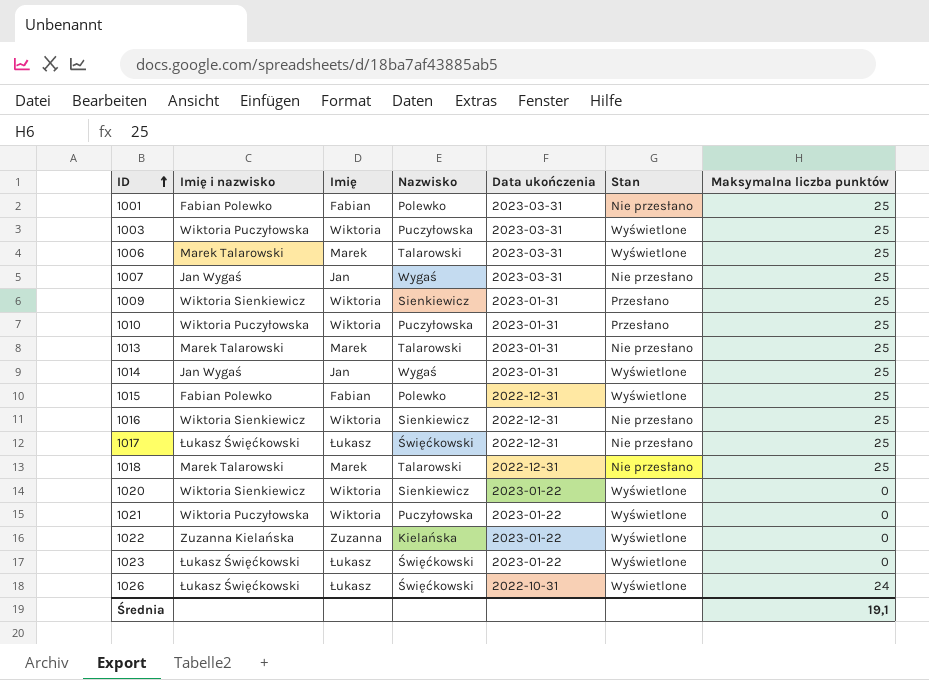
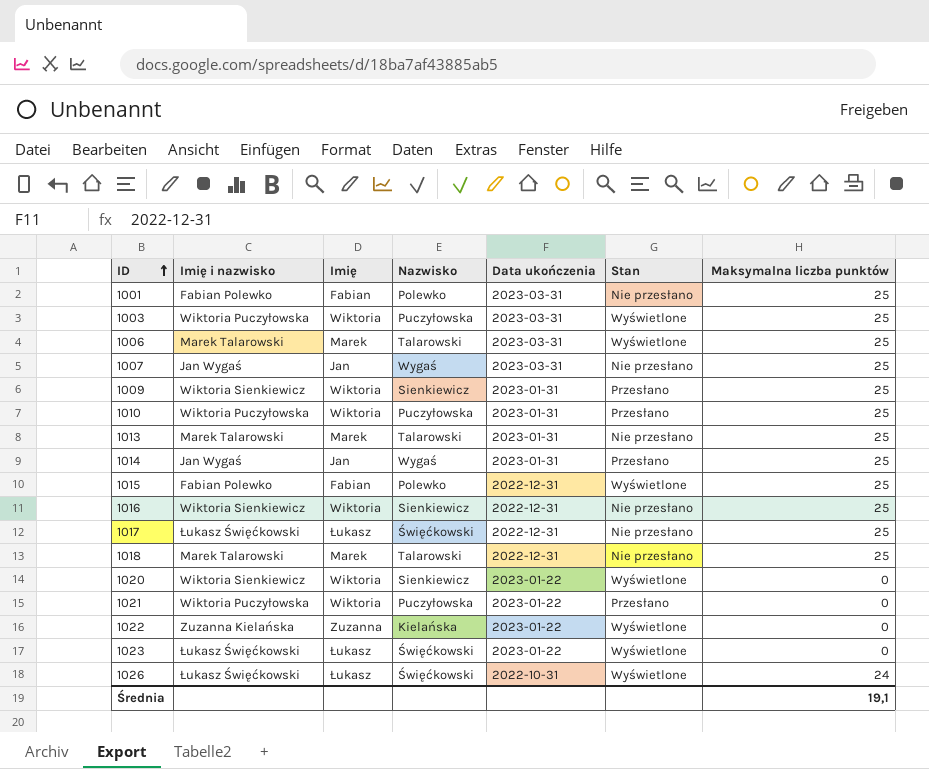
1014 | Stan: Wyświetlone -> Przesłano
1021 | Stan: Wyświetlone -> Przesłano

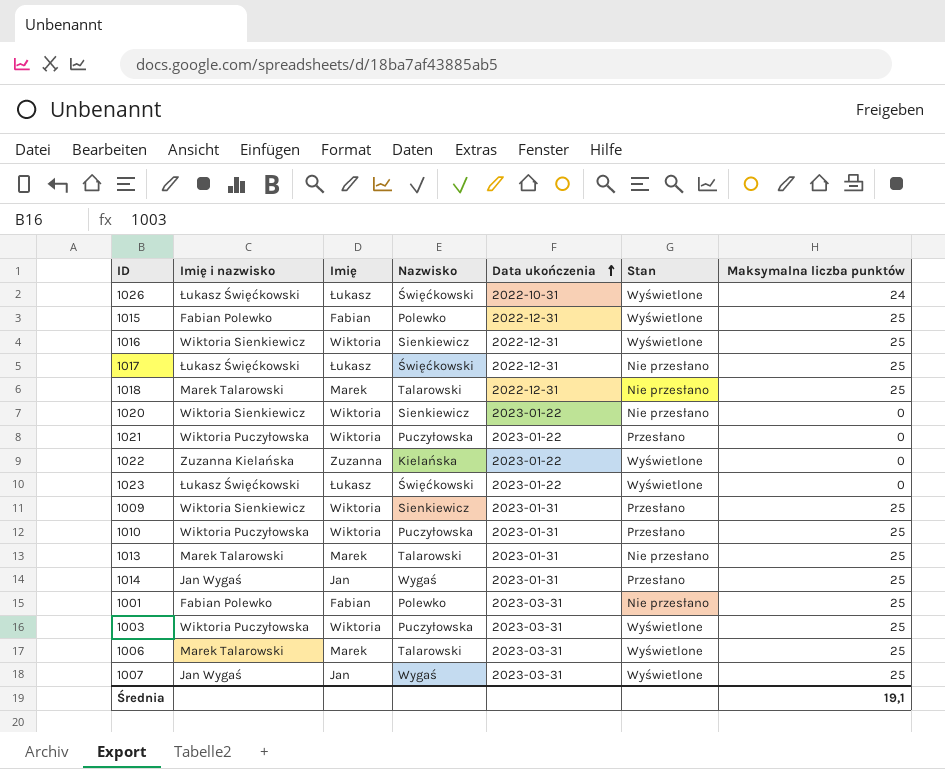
row order: ID ascending -> Data ukończenia ascending
1016 | Stan: Nie przesłano -> Wyświetlone
1020 | Stan: Wyświetlone -> Nie przesłano
1007 | Stan: Nie przesłano -> Wyświetlone

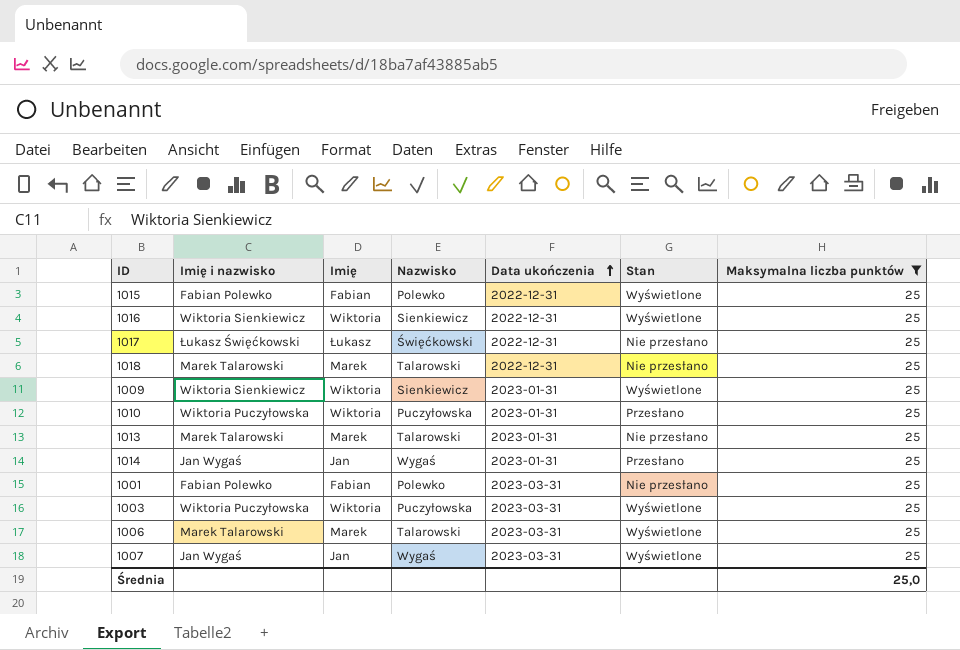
filter: none -> Maksymalna liczba punktów = 25
1009 | Stan: Przesłano -> Wyświetlone
Średnia | Maksymalna liczba punktów: 19,1 -> 25,0

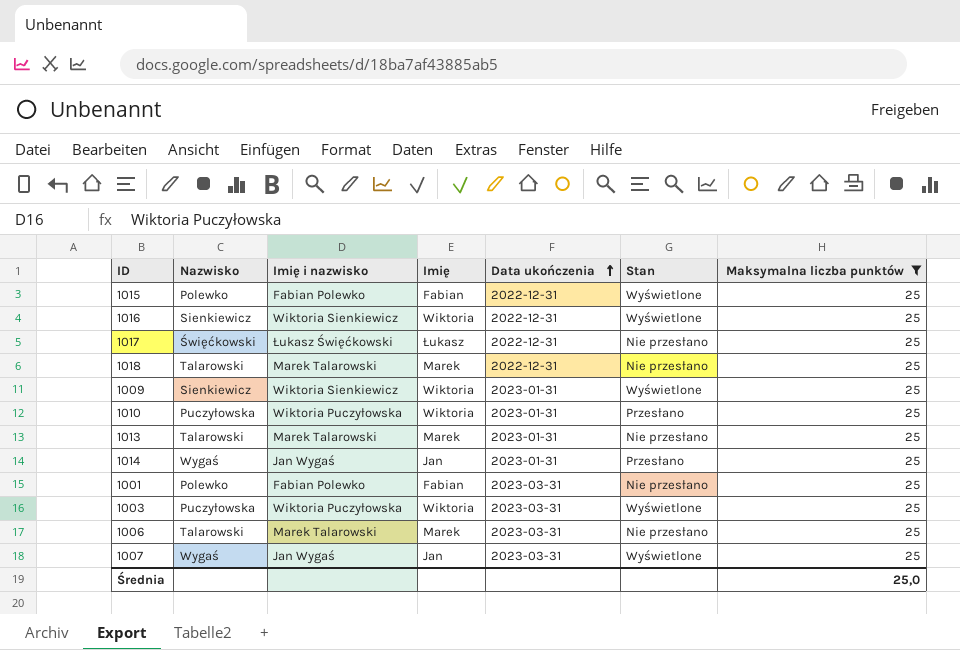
column Nazwisko | position: 4 -> 2
1006 | Stan: Wyświetlone -> Nie przesłano

